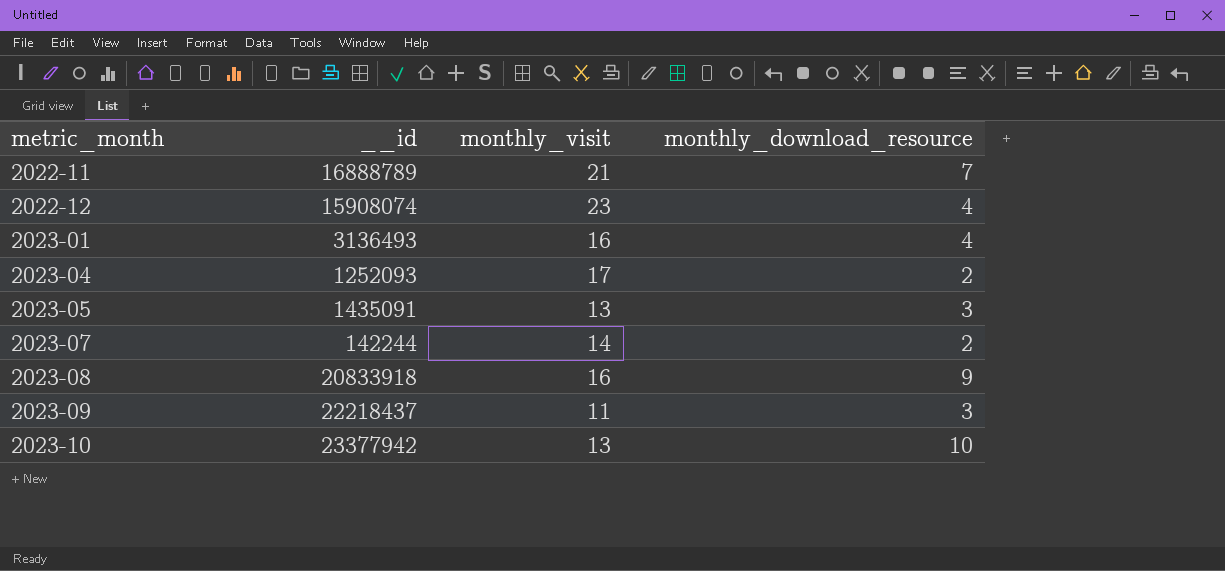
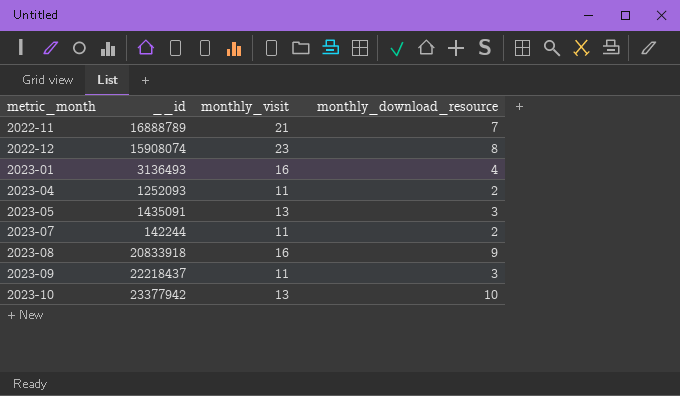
2022-12 | monthly_download_resource: 4 -> 8
2023-04 | monthly_visit: 17 -> 11
2023-07 | monthly_visit: 14 -> 11

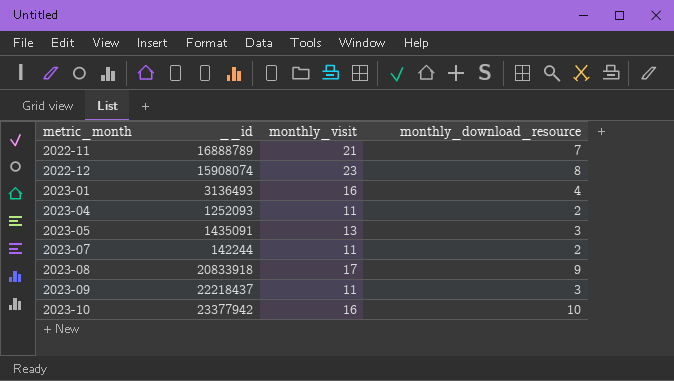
2023-08 | monthly_visit: 16 -> 17
2023-10 | monthly_visit: 13 -> 16

